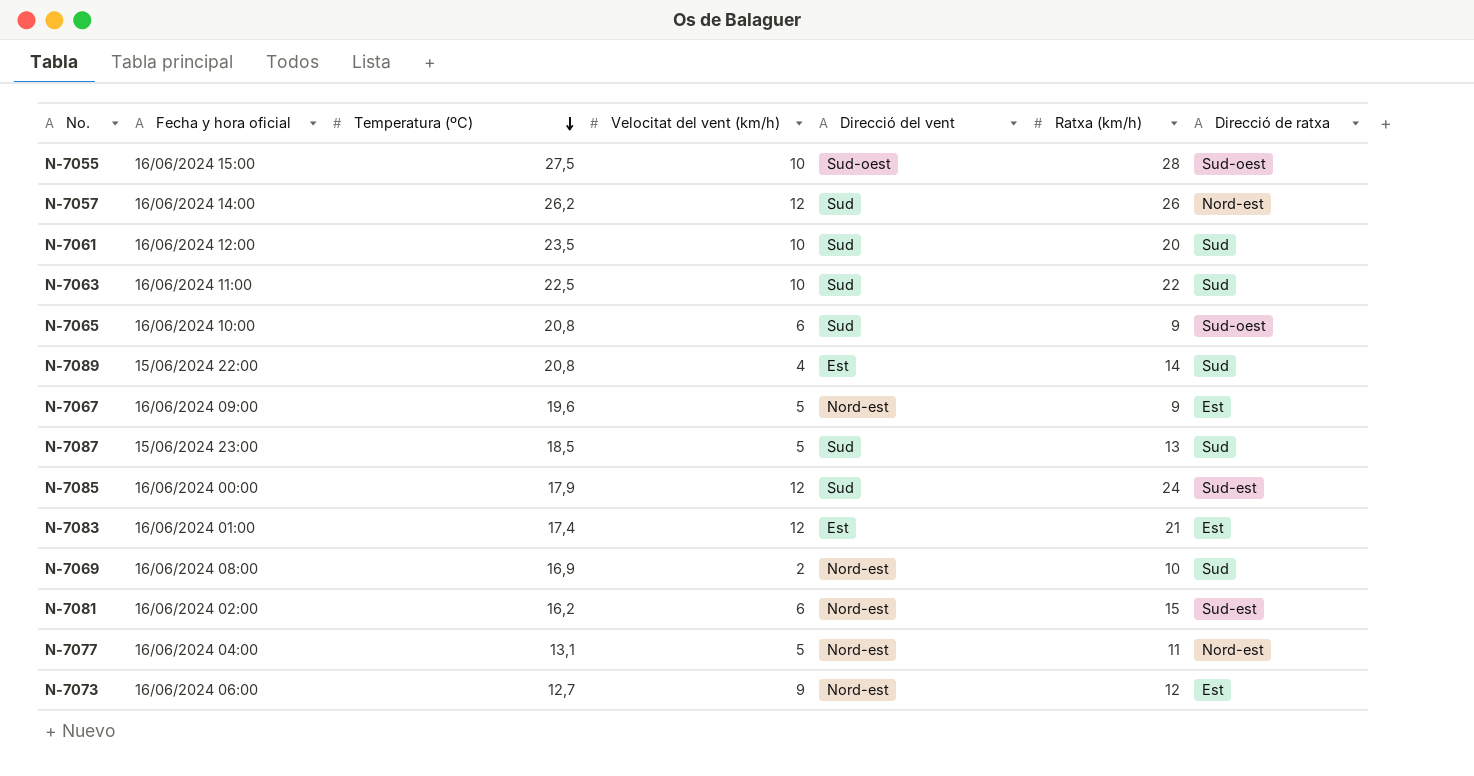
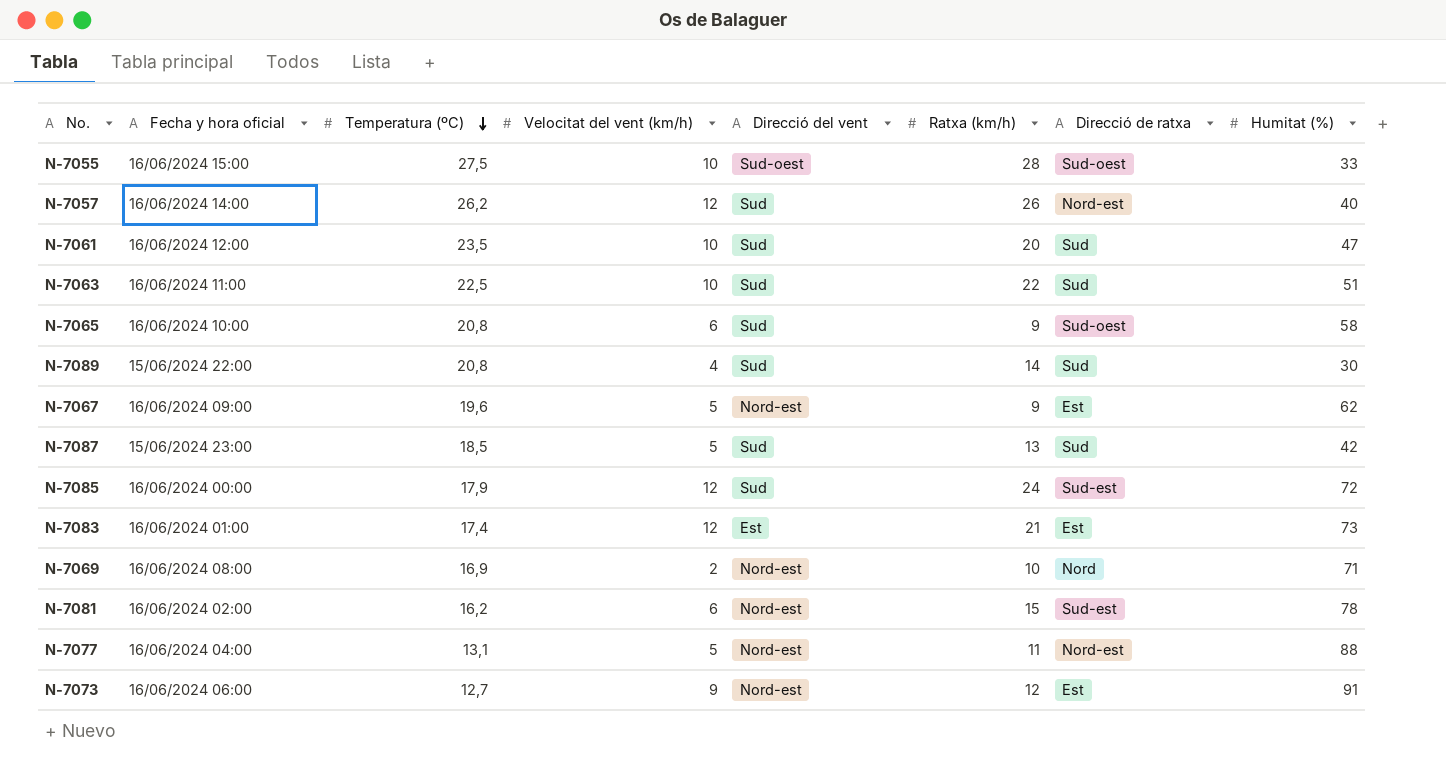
column Humitat (%) | position: none -> 8
N-7089 | Direcció del vent: Est -> Sud
N-7069 | Direcció de ratxa: Sud -> Nord

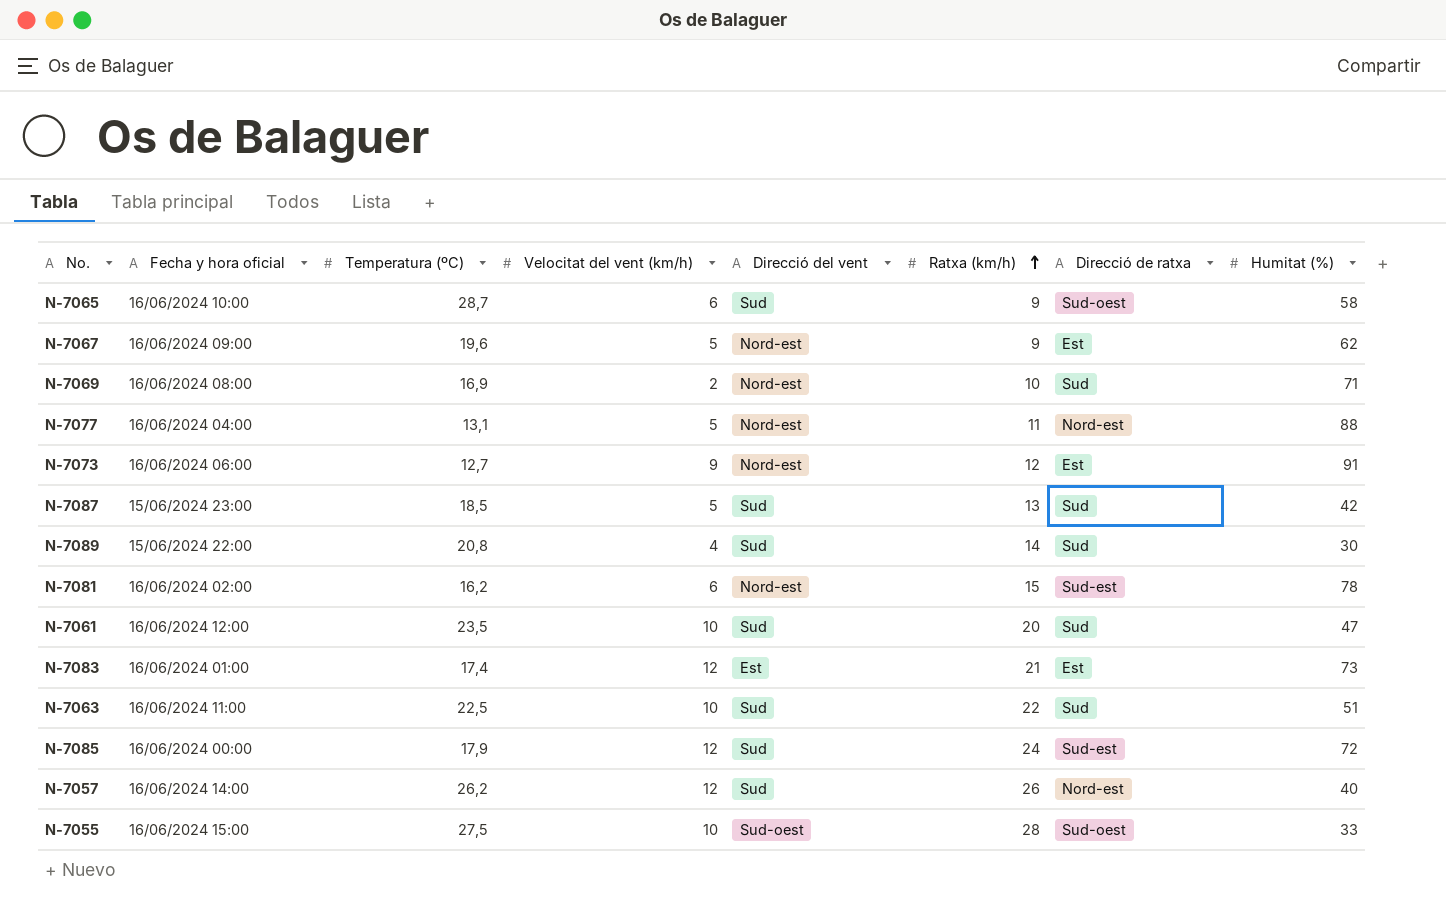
row order: Temperatura (ºC) descending -> Ratxa (km/h) ascending
N-7065 | Temperatura (ºC): 20,8 -> 28,7
N-7069 | Direcció de ratxa: Nord -> Sud

